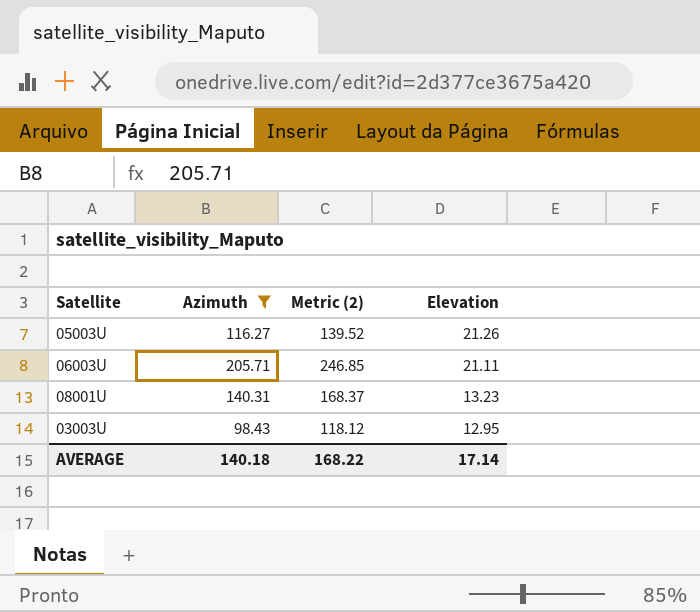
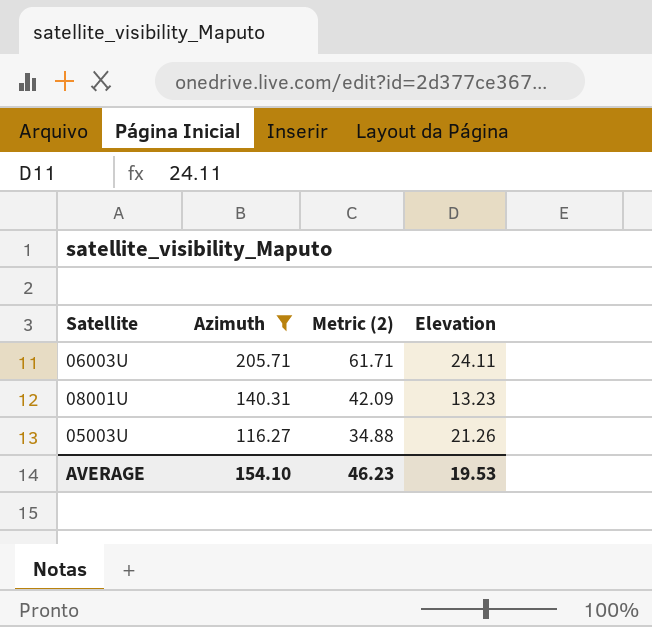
row order: Elevation descending -> Azimuth descending
column Metric (2) | formula: [Azimuth] * 1.2 -> [Azimuth] * 0.3
row 03003U: 98.43 | 118.12 | 12.95 -> none
06003U | Elevation: 21.11 -> 24.11
AVERAGE | Azimuth: 140.18 -> 154.10
AVERAGE | Metric (2): 168.22 -> 46.23
AVERAGE | Elevation: 17.14 -> 19.53

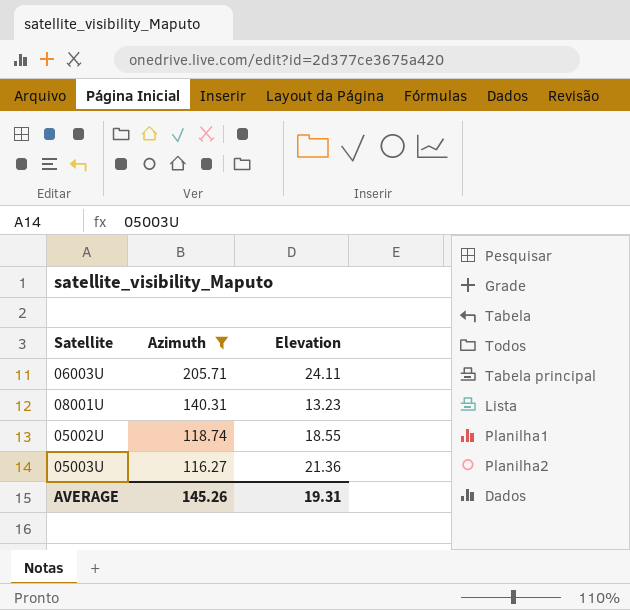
column Metric (2) | formula: [Azimuth] * 0.3 -> none
row 05002U: none -> 118.74 | 18.55
05003U | Elevation: 21.26 -> 21.36
AVERAGE | Azimuth: 154.10 -> 145.26
AVERAGE | Elevation: 19.53 -> 19.31

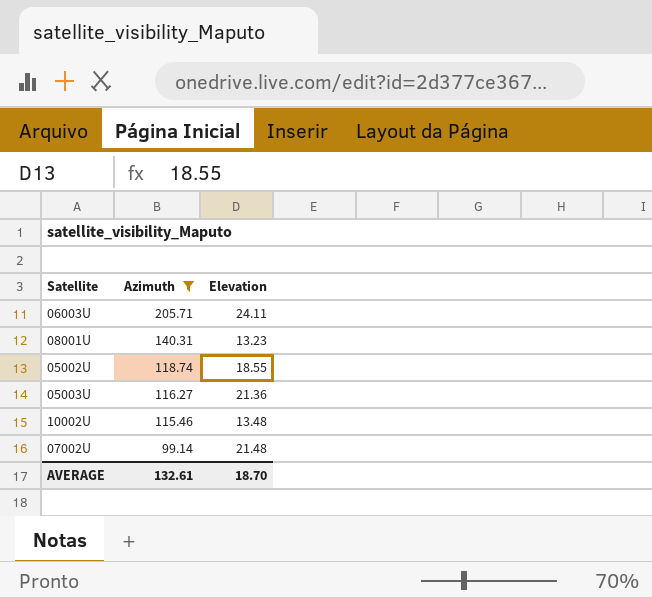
row 10002U: none -> 115.46 | 13.48
row 07002U: none -> 99.14 | 21.48
AVERAGE | Azimuth: 145.26 -> 132.61
AVERAGE | Elevation: 19.31 -> 18.70

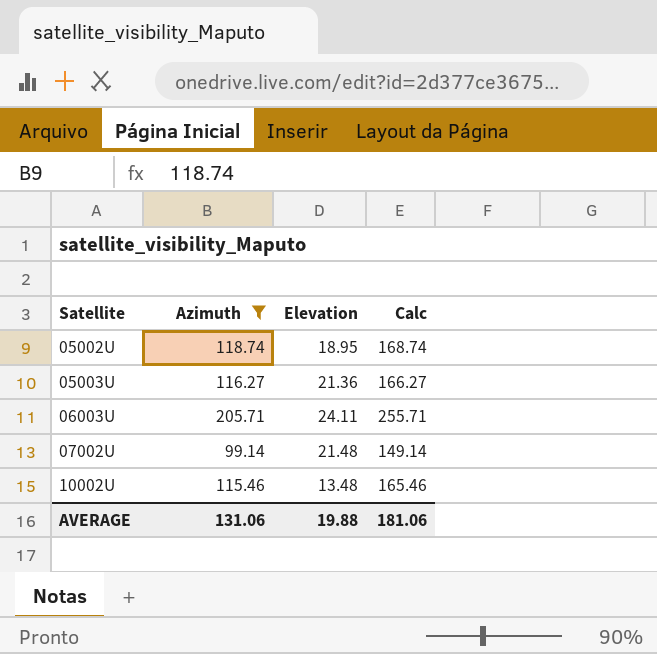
row order: Azimuth descending -> Satellite ascending
column Calc | formula: none -> [Azimuth] + 50
row 08001U: 140.31 | 13.23 -> none
05002U | Elevation: 18.55 -> 18.95
AVERAGE | Azimuth: 132.61 -> 131.06
AVERAGE | Elevation: 18.70 -> 19.88

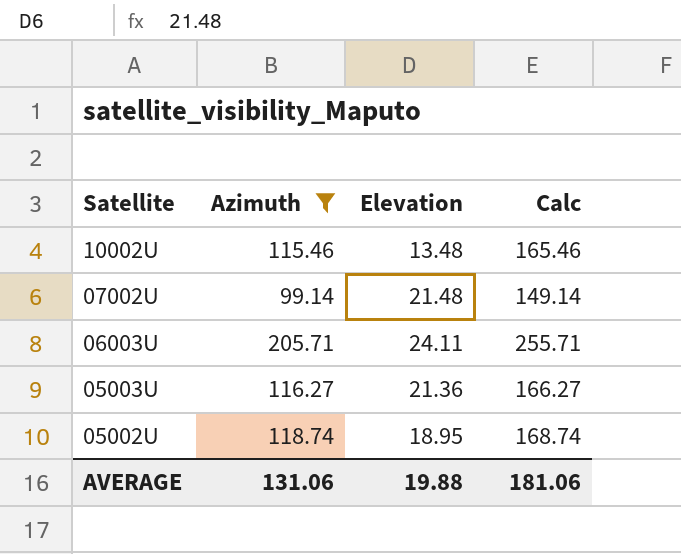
row order: Satellite ascending -> Satellite descending

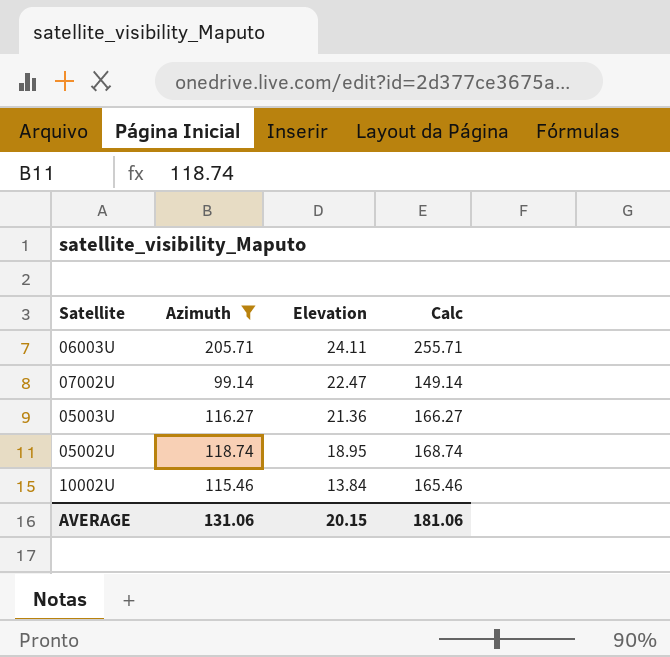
row order: Satellite descending -> Elevation descending
07002U | Elevation: 21.48 -> 22.47
10002U | Elevation: 13.48 -> 13.84
AVERAGE | Elevation: 19.88 -> 20.15

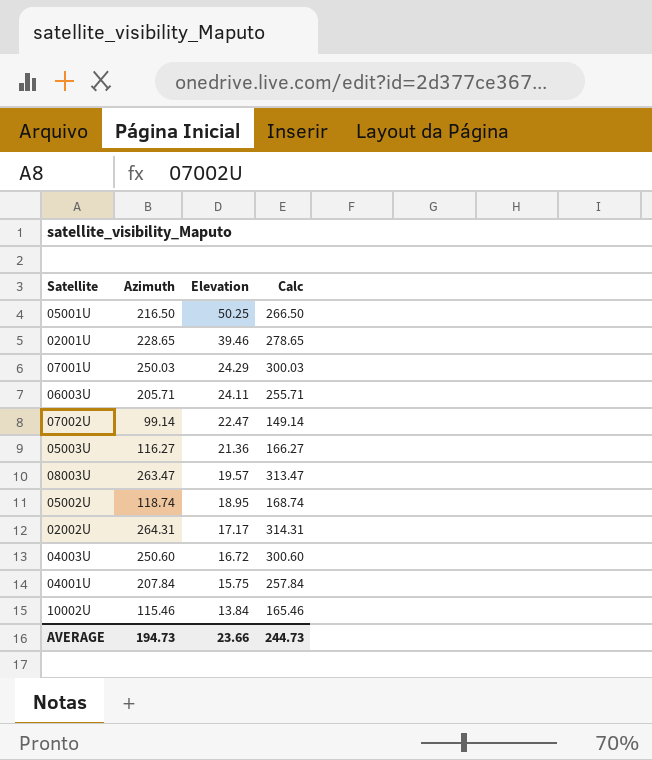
filter: Azimuth <= 205.71 -> none
AVERAGE | Azimuth: 131.06 -> 194.73
AVERAGE | Elevation: 20.15 -> 23.66
AVERAGE | Calc: 181.06 -> 244.73

